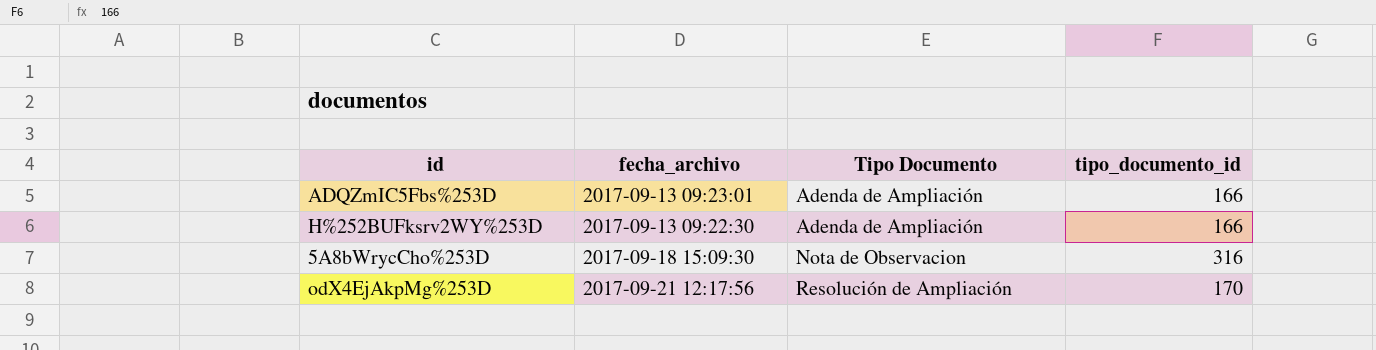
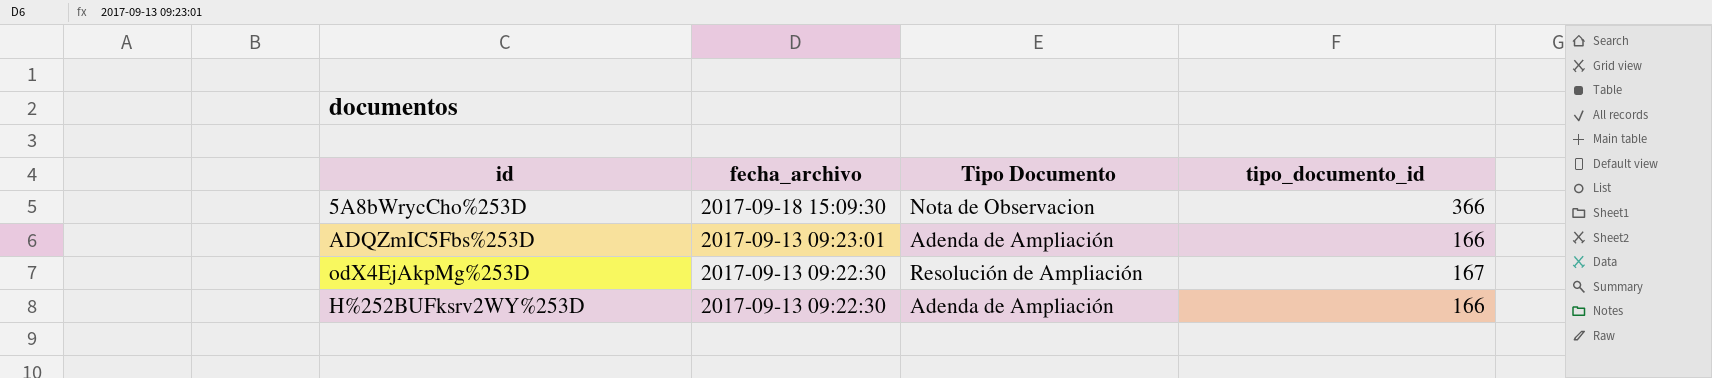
row order: Tipo Documento ascending -> fecha_archivo descending
5A8bWrycCho%253D | tipo_documento_id: 316 -> 366
odX4EjAkpMg%253D | fecha_archivo: 2017-09-21 12:17:56 -> 2017-09-13 09:22:30
odX4EjAkpMg%253D | tipo_documento_id: 170 -> 167

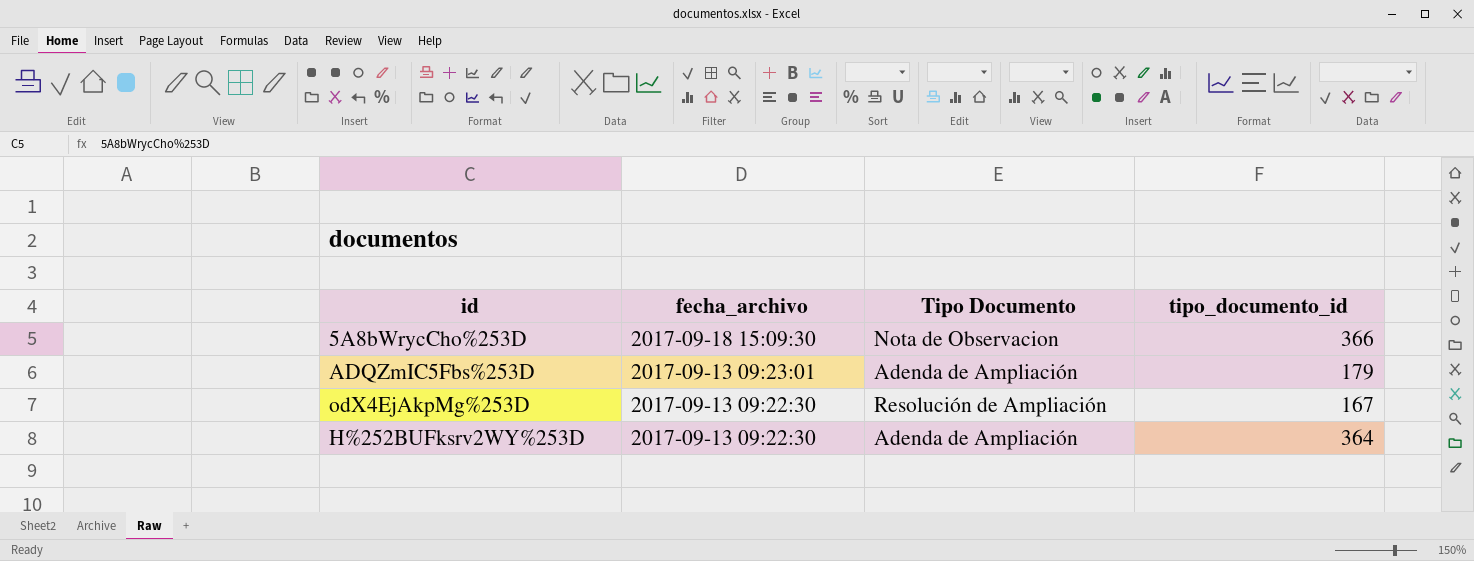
ADQZmIC5Fbs%253D | tipo_documento_id: 166 -> 179
H%252BUFksrv2WY%253D | tipo_documento_id: 166 -> 364

